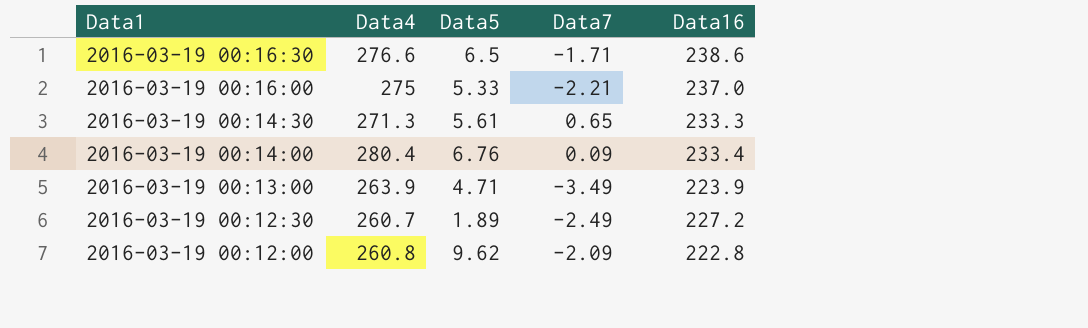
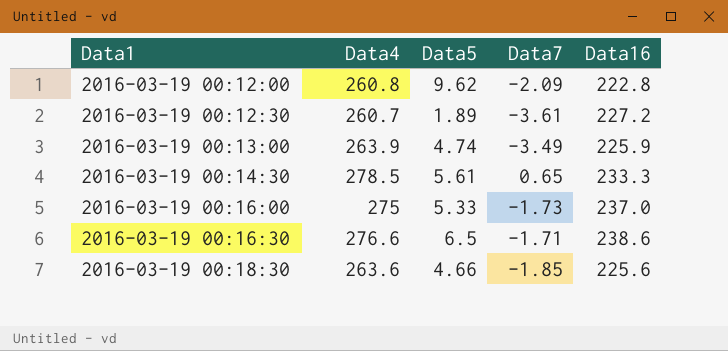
row order: Data1 descending -> Data1 ascending
row 2016-03-19 00:14:00: 280.4 | 6.76 | 0.09 | 233.4 -> none
2016-03-19 00:12:30 | Data7: -2.49 -> -3.61
2016-03-19 00:13:00 | Data5: 4.71 -> 4.74
2016-03-19 00:13:00 | Data16: 223.9 -> 225.9
2016-03-19 00:14:30 | Data4: 271.3 -> 278.5
2016-03-19 00:16:00 | Data7: -2.21 -> -1.73
row 2016-03-19 00:18:30: none -> 263.6 | 4.66 | -1.85 | 225.6

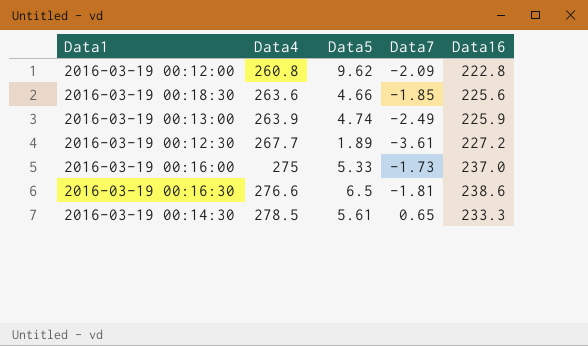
row order: Data1 ascending -> Data4 ascending
2016-03-19 00:13:00 | Data7: -3.49 -> -2.49
2016-03-19 00:12:30 | Data4: 260.7 -> 267.7
2016-03-19 00:16:30 | Data7: -1.71 -> -1.81

